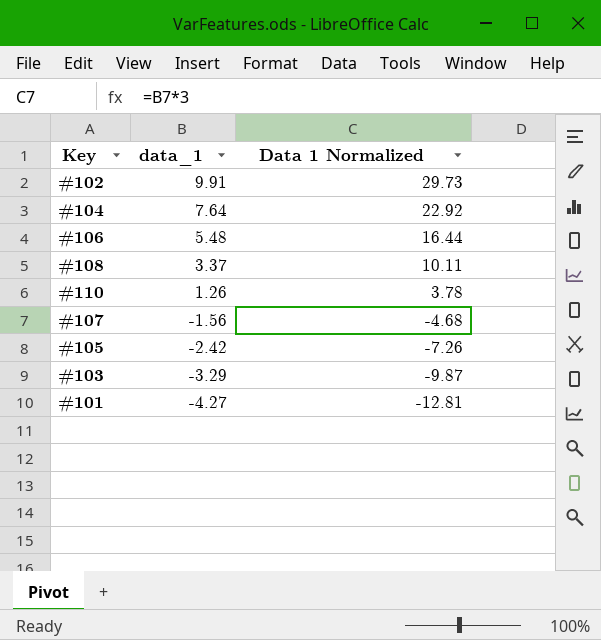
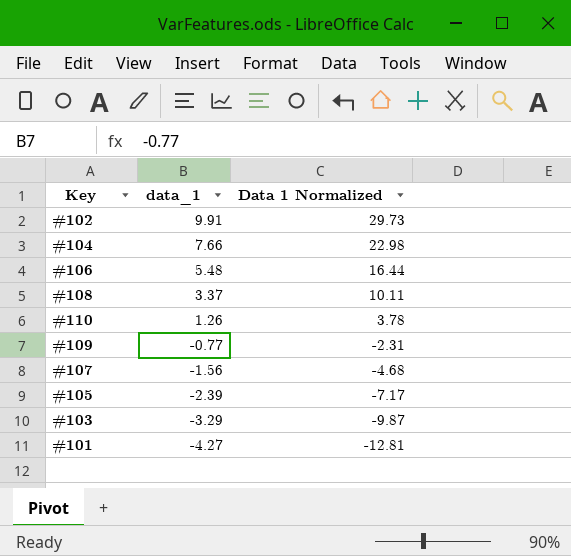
#104 | data_1: 7.64 -> 7.66
#104 | Data 1 Normalized: 22.92 -> 22.98
row #109: none -> -0.77 | -2.31
#105 | data_1: -2.42 -> -2.39
#105 | Data 1 Normalized: -7.26 -> -7.17

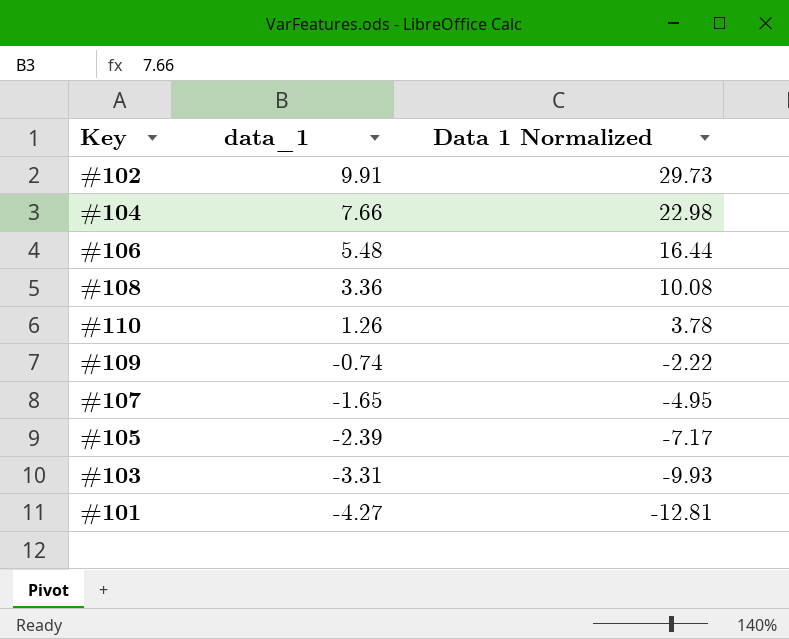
#108 | data_1: 3.37 -> 3.36
#108 | Data 1 Normalized: 10.11 -> 10.08
#109 | data_1: -0.77 -> -0.74
#109 | Data 1 Normalized: -2.31 -> -2.22
#107 | data_1: -1.56 -> -1.65
#107 | Data 1 Normalized: -4.68 -> -4.95
#103 | data_1: -3.29 -> -3.31
#103 | Data 1 Normalized: -9.87 -> -9.93

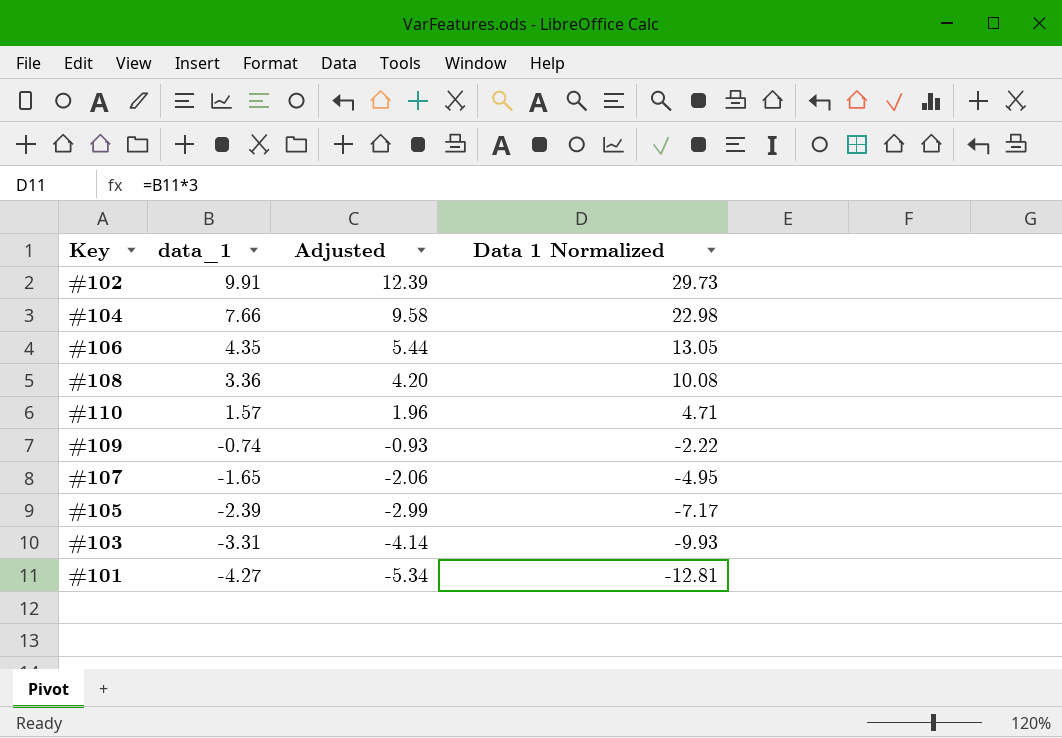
column Adjusted | formula: none -> [data_1] * 1.25
#106 | data_1: 5.48 -> 4.35
#106 | Data 1 Normalized: 16.44 -> 13.05
#110 | data_1: 1.26 -> 1.57
#110 | Data 1 Normalized: 3.78 -> 4.71

